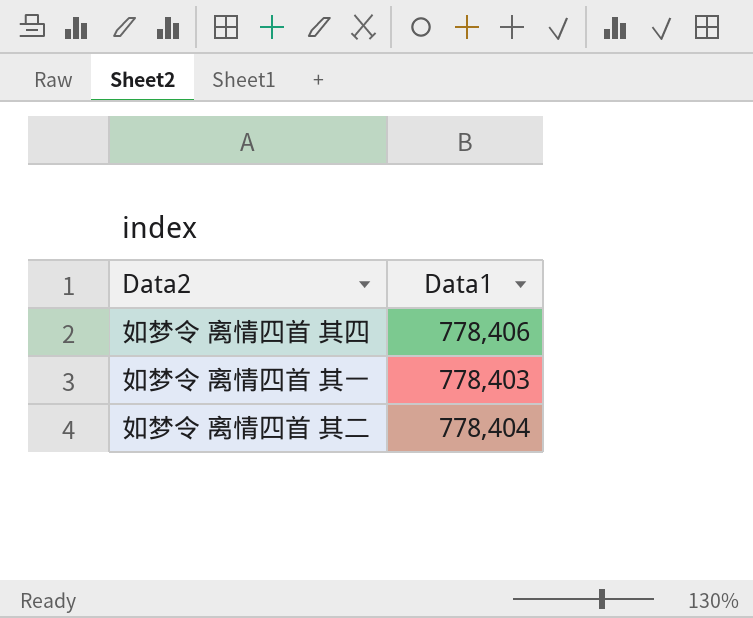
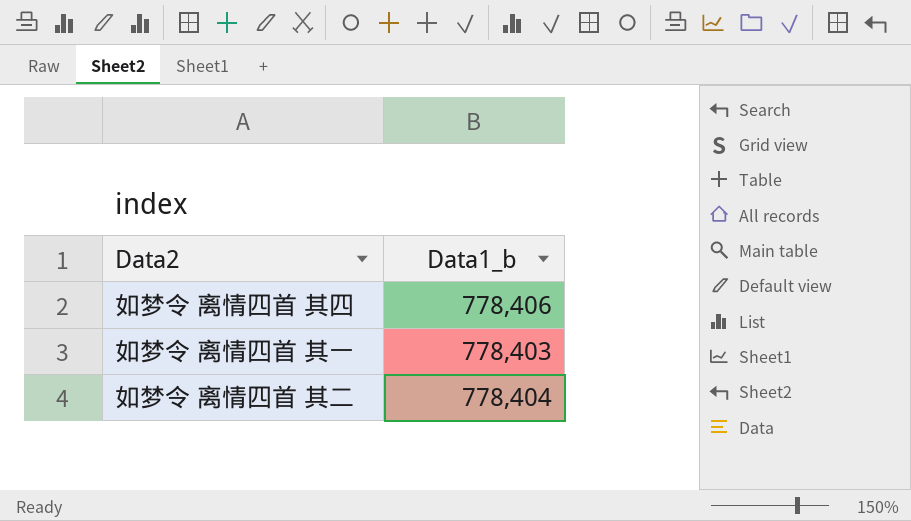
column name: Data1 -> Data1_b

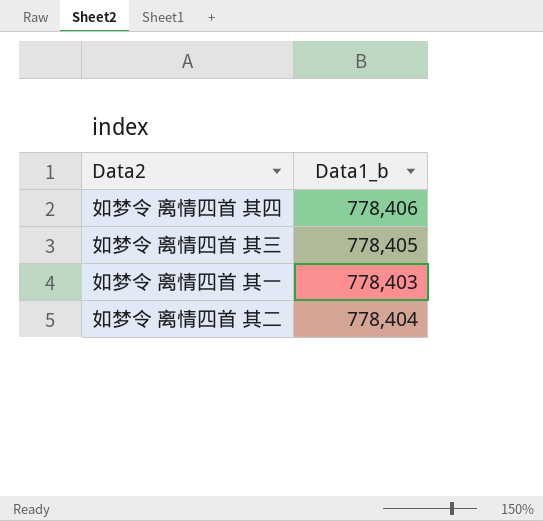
row 如梦令 离情四首 其三: none -> 778,405

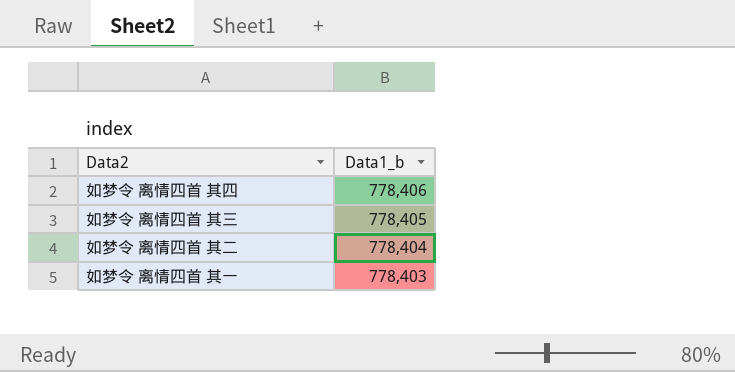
row order: none -> Data1_b descending

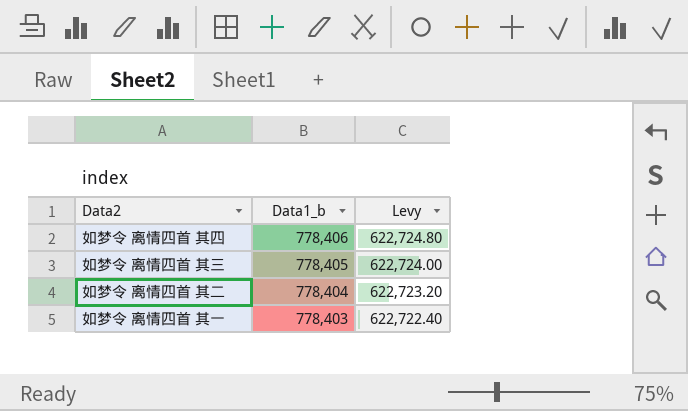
column Levy | formula: none -> [Data1_b] * 0.8

